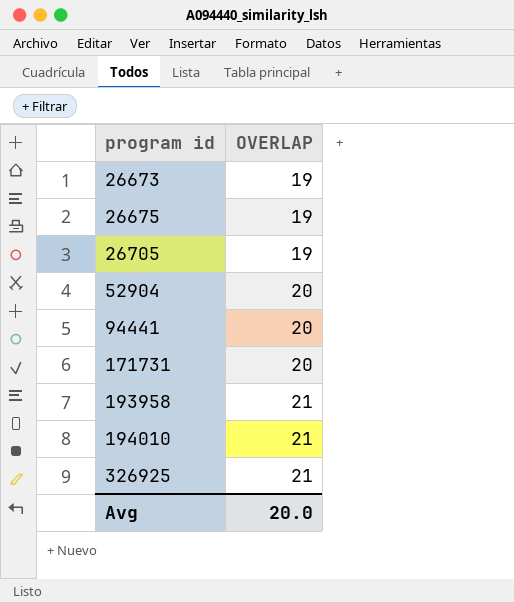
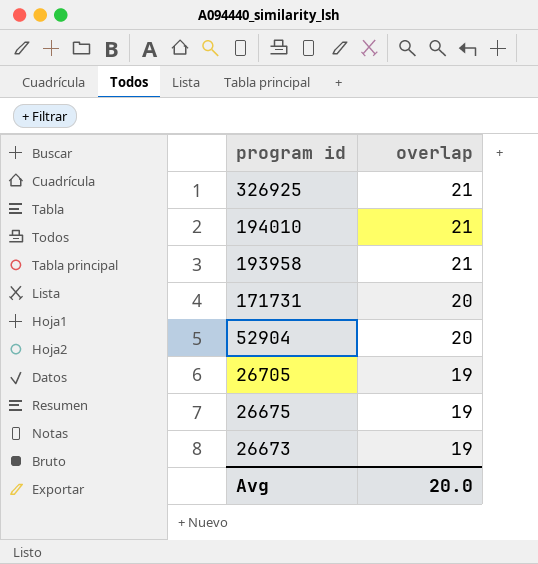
row order: program id ascending -> program id descending
column name: OVERLAP -> overlap
row 94441: 20 -> none

